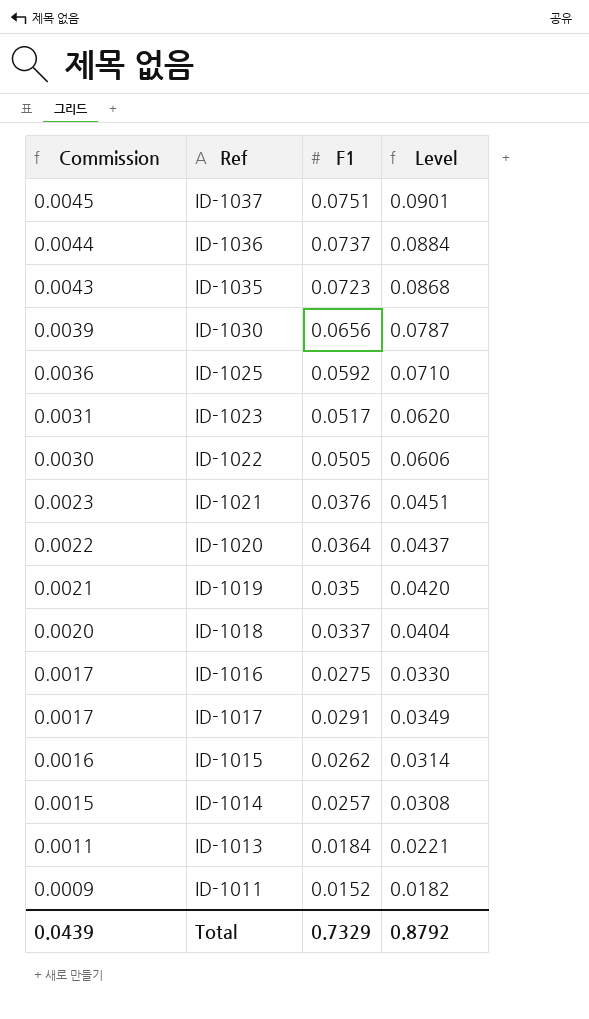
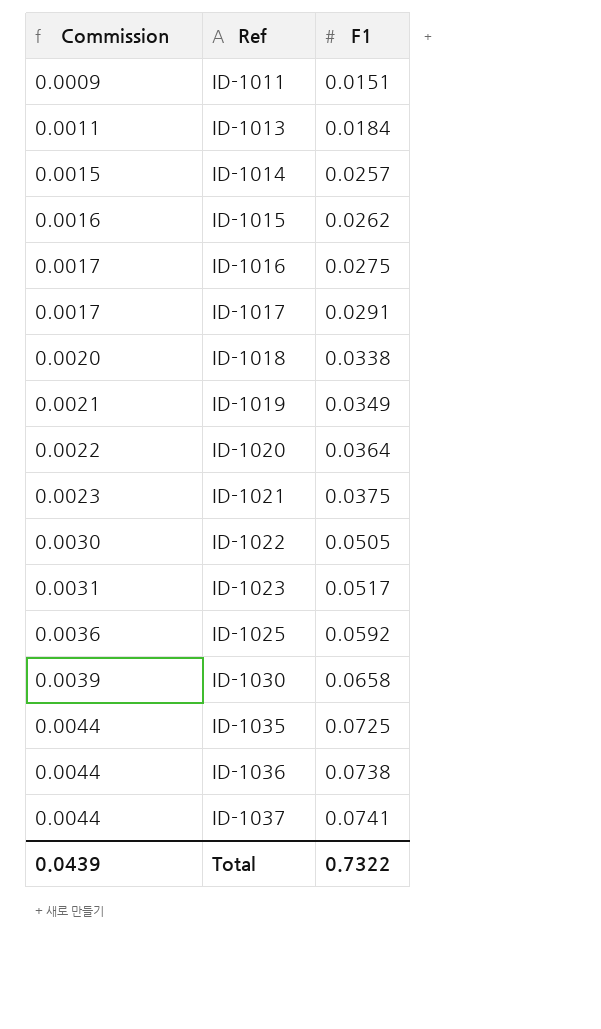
row order: Commission descending -> Commission ascending
column Level | formula: [F1] * 1.2 -> none
ID-1011 | F1: 0.0152 -> 0.0151
ID-1018 | F1: 0.0337 -> 0.0338
ID-1019 | F1: 0.035 -> 0.0349
ID-1021 | F1: 0.0376 -> 0.0375
ID-1030 | F1: 0.0656 -> 0.0658
ID-1035 | Commission: 0.0043 -> 0.0044
ID-1035 | F1: 0.0723 -> 0.0725
ID-1036 | F1: 0.0737 -> 0.0738
ID-1037 | Commission: 0.0045 -> 0.0044
ID-1037 | F1: 0.0751 -> 0.0741
Total | F1: 0.7329 -> 0.7322

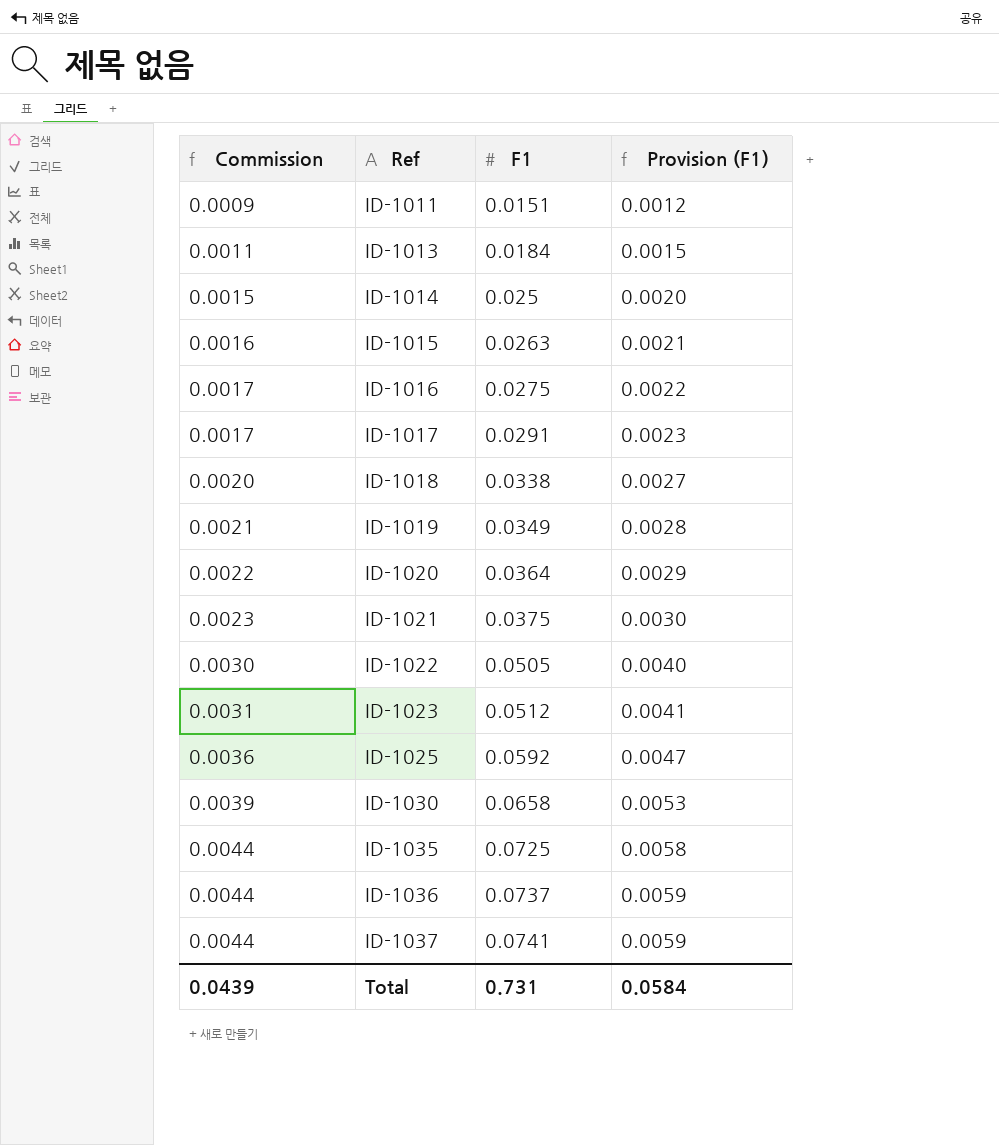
column Provision (F1) | formula: none -> [F1] * 0.08
ID-1014 | F1: 0.0257 -> 0.025
ID-1015 | F1: 0.0262 -> 0.0263
ID-1023 | F1: 0.0517 -> 0.0512
ID-1036 | F1: 0.0738 -> 0.0737
Total | F1: 0.7322 -> 0.731

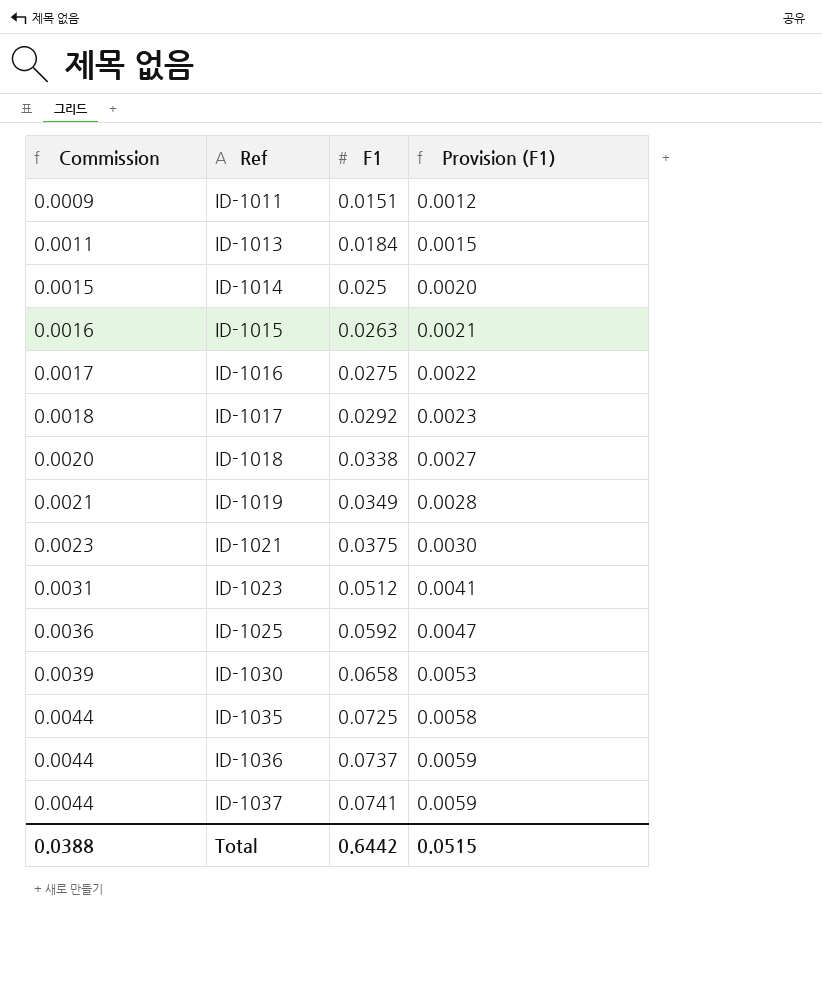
row ID-1020: 0.0022 | 0.0364 | 0.0029 -> none
row ID-1022: 0.0030 | 0.0505 | 0.0040 -> none
ID-1017 | Commission: 0.0017 -> 0.0018
ID-1017 | F1: 0.0291 -> 0.0292
Total | Commission: 0.0439 -> 0.0388
Total | F1: 0.731 -> 0.6442
Total | Provision (F1): 0.0584 -> 0.0515

